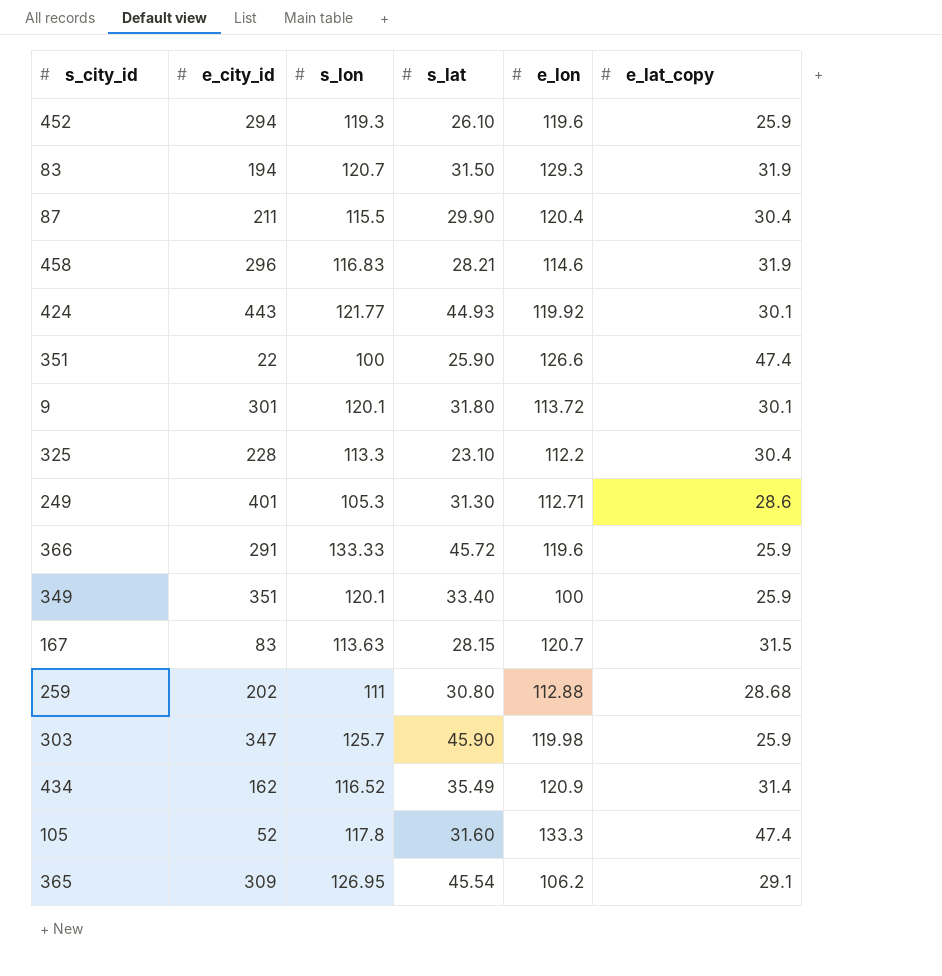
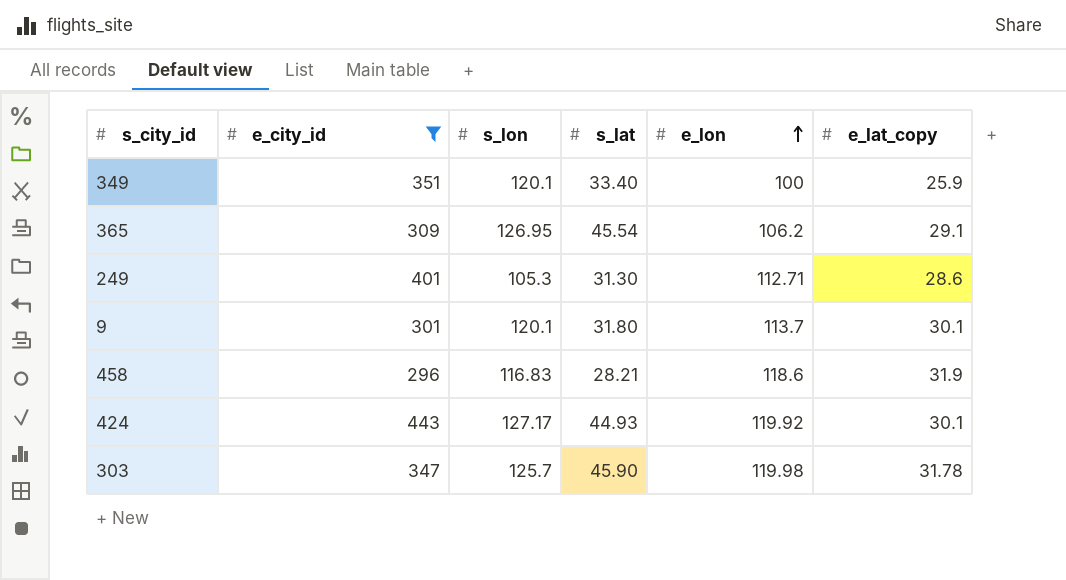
filter: none -> e_city_id >= 296
row order: none -> e_lon ascending
9 | e_lon: 113.72 -> 113.7
458 | e_lon: 114.6 -> 118.6
424 | s_lon: 121.77 -> 127.17
303 | e_lat_copy: 25.9 -> 31.78

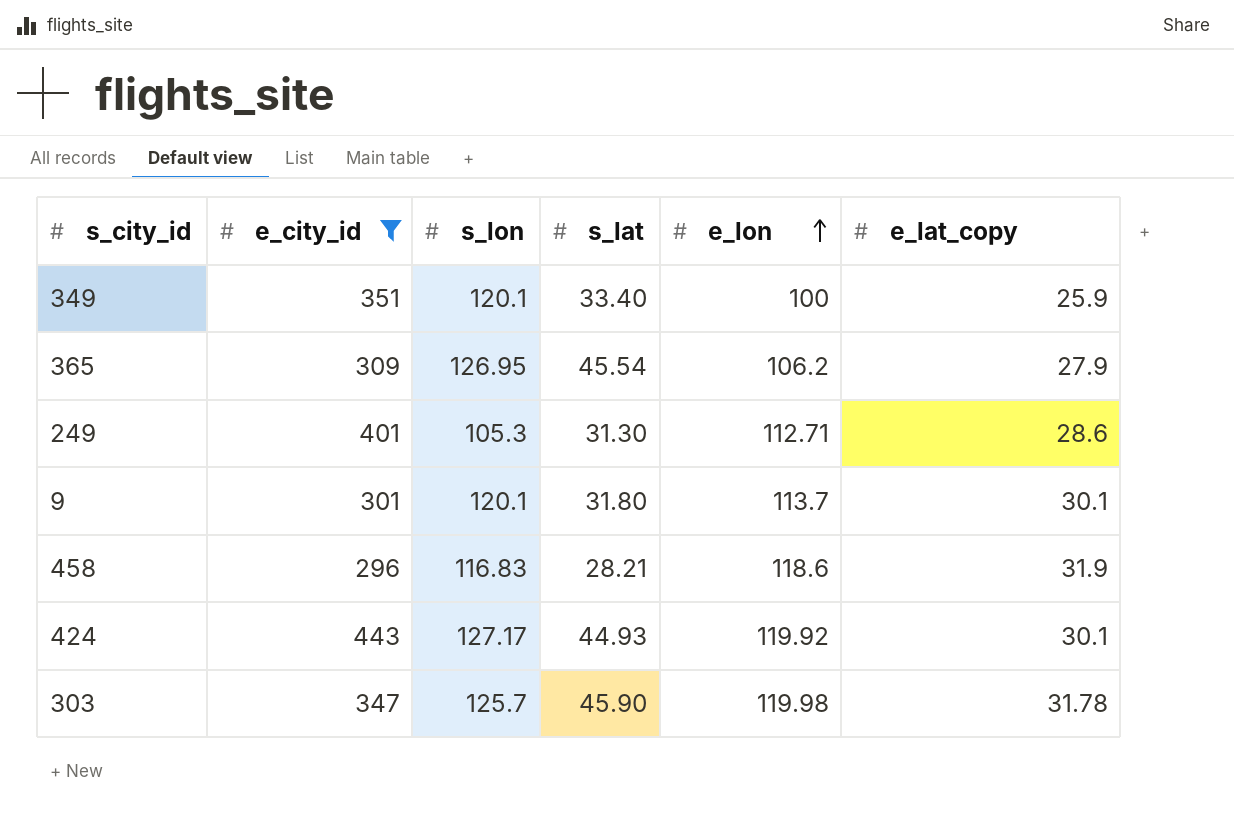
365 | e_lat_copy: 29.1 -> 27.9

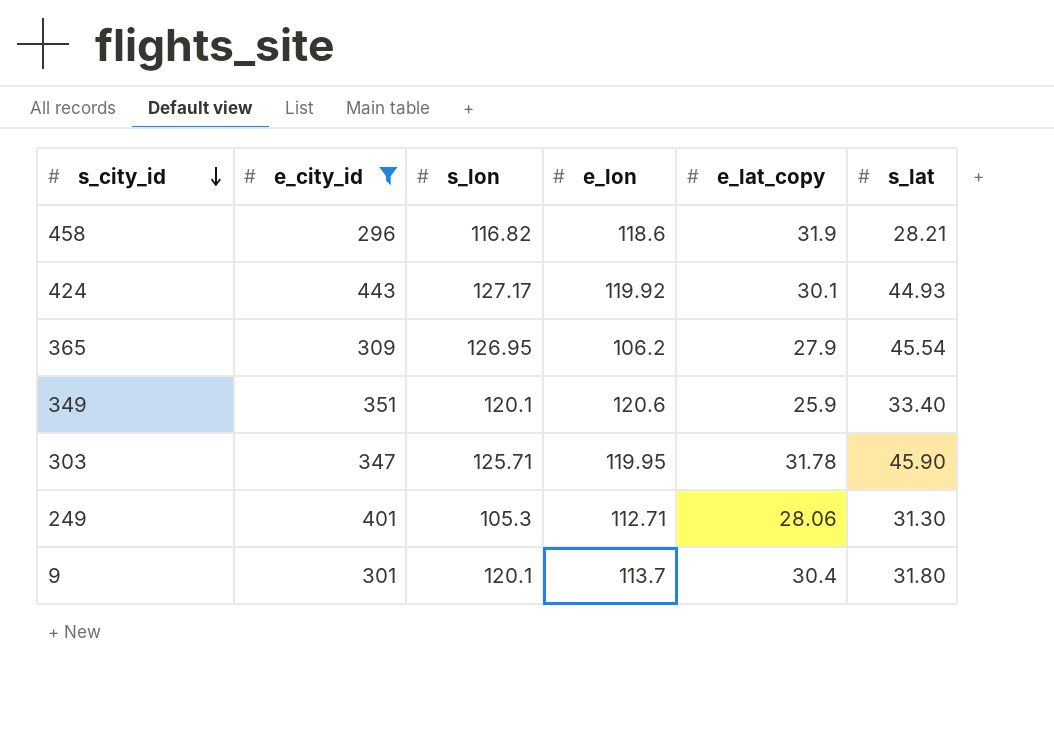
row order: e_lon ascending -> s_city_id descending
column s_lat | position: 4 -> 6
458 | s_lon: 116.83 -> 116.82
349 | e_lon: 100 -> 120.6
303 | s_lon: 125.7 -> 125.71
303 | e_lon: 119.98 -> 119.95
249 | e_lat_copy: 28.6 -> 28.06
9 | e_lat_copy: 30.1 -> 30.4

